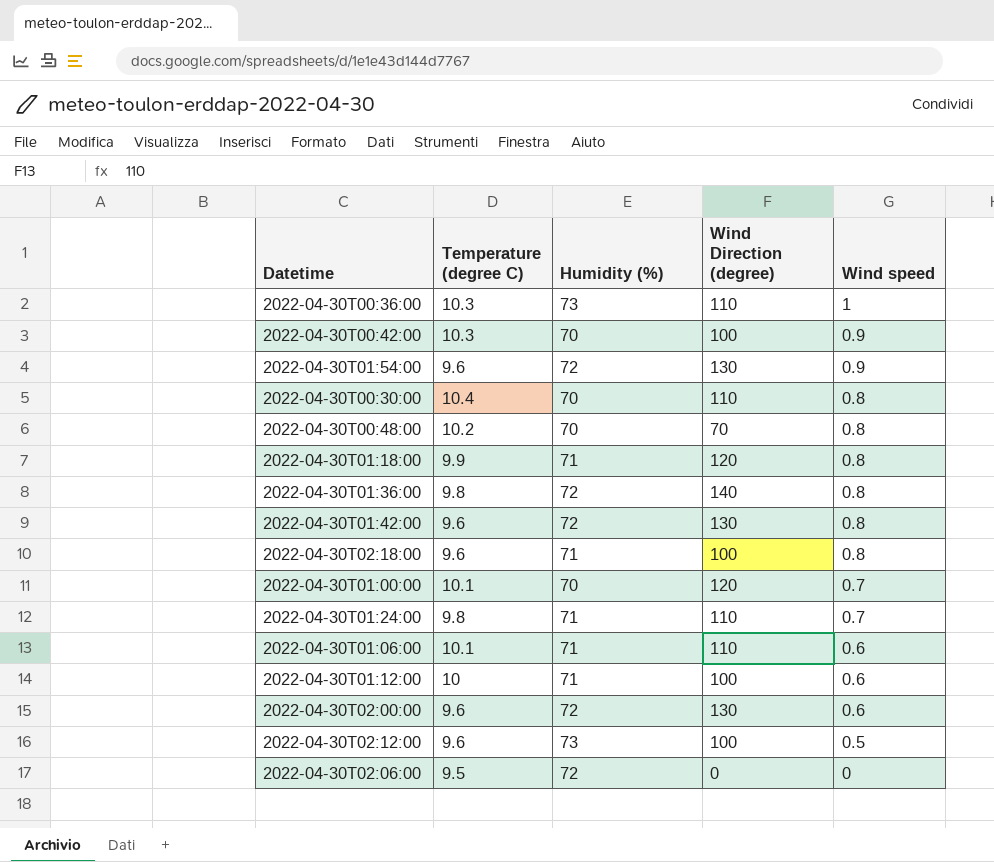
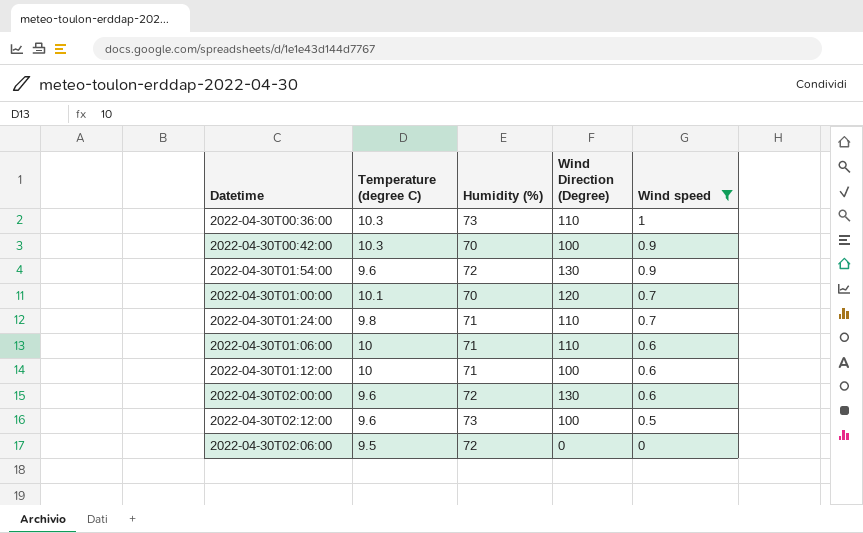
filter: none -> Wind speed != 0.8
column name: Wind Direction (degree) -> Wind Direction (Degree)
2022-04-30T01:06:00 | Temperature (degree C): 10.1 -> 10

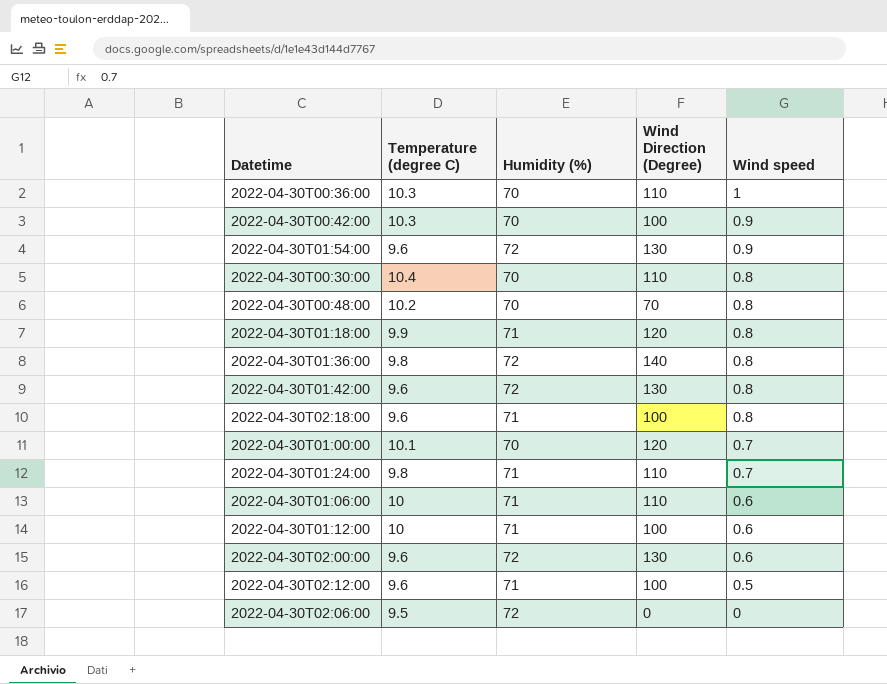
filter: Wind speed != 0.8 -> none
2022-04-30T00:36:00 | Humidity (%): 73 -> 70
2022-04-30T02:12:00 | Humidity (%): 73 -> 71

